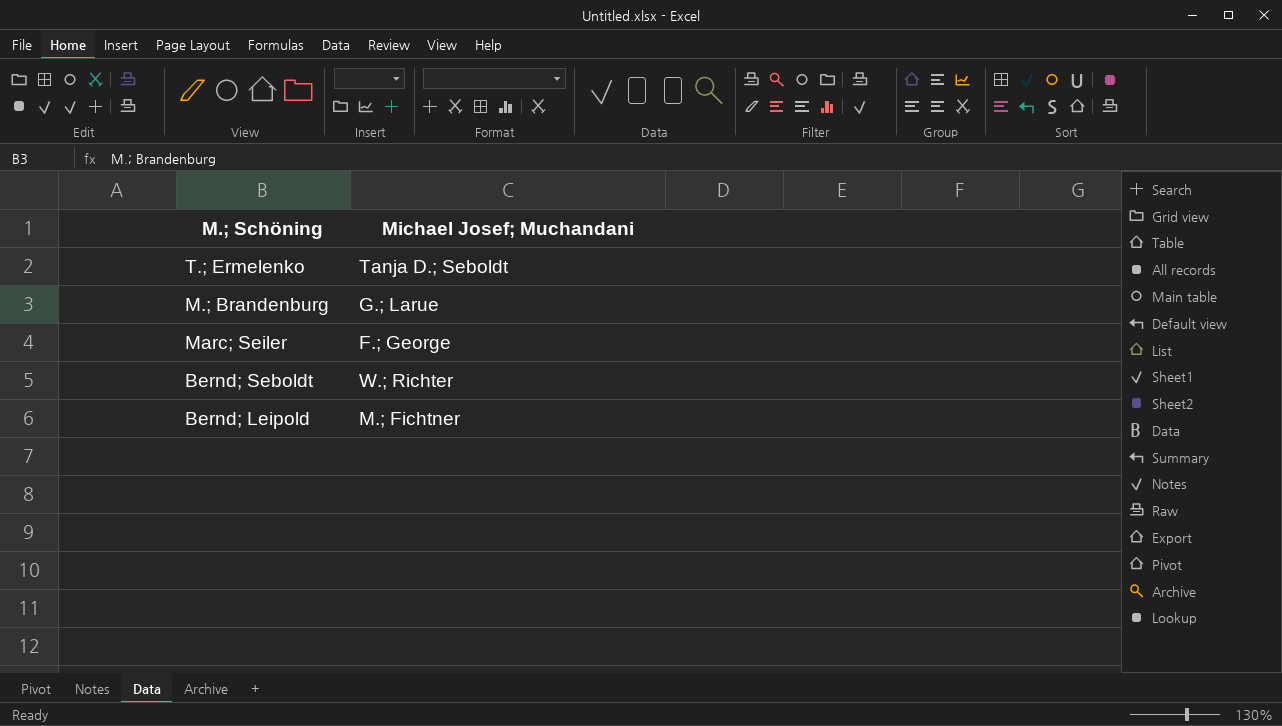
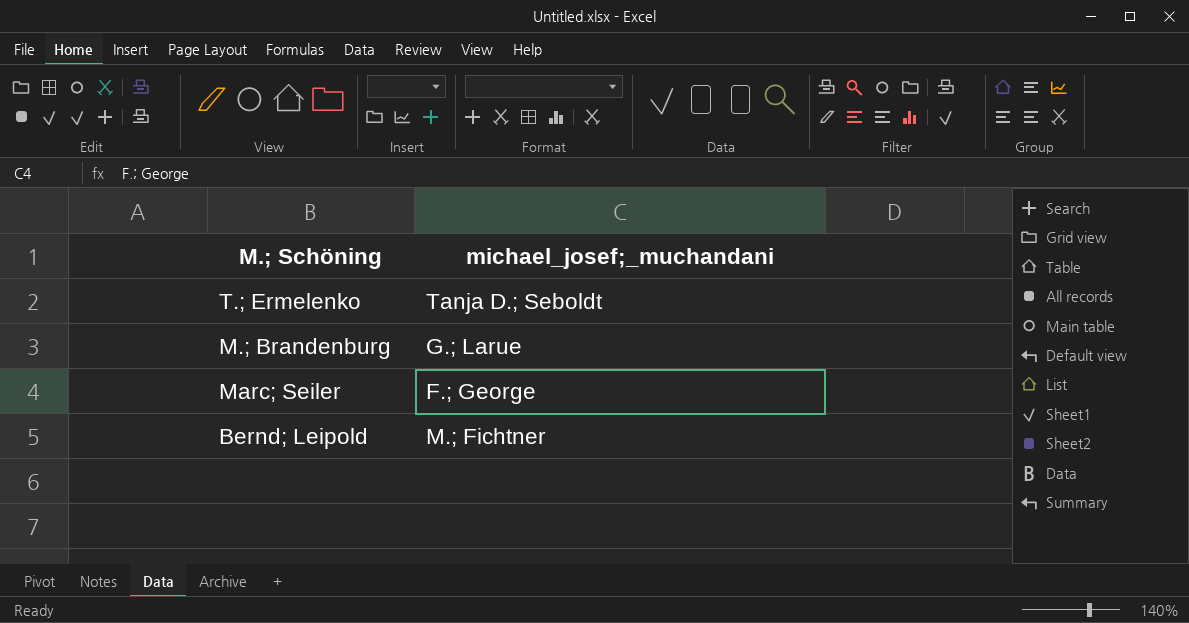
column name: Michael Josef; Muchandani -> michael_josef;_muchandani
row Bernd; Seboldt: W.; Richter -> none

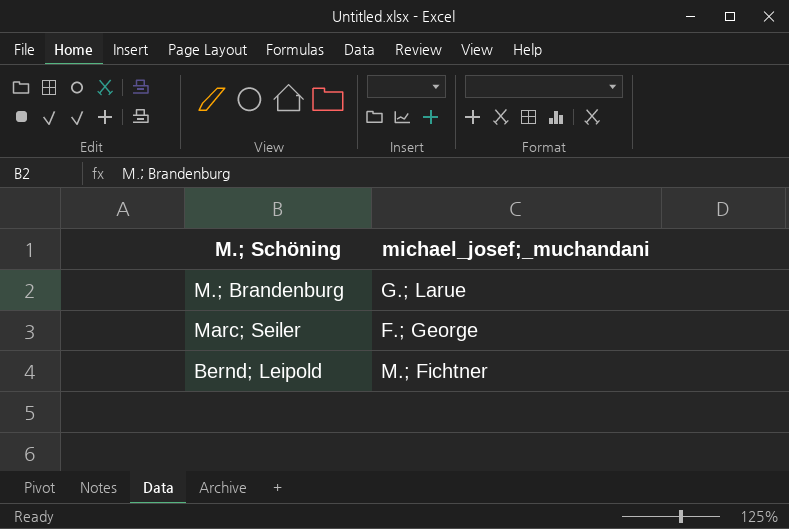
row T.; Ermelenko: Tanja D.; Seboldt -> none

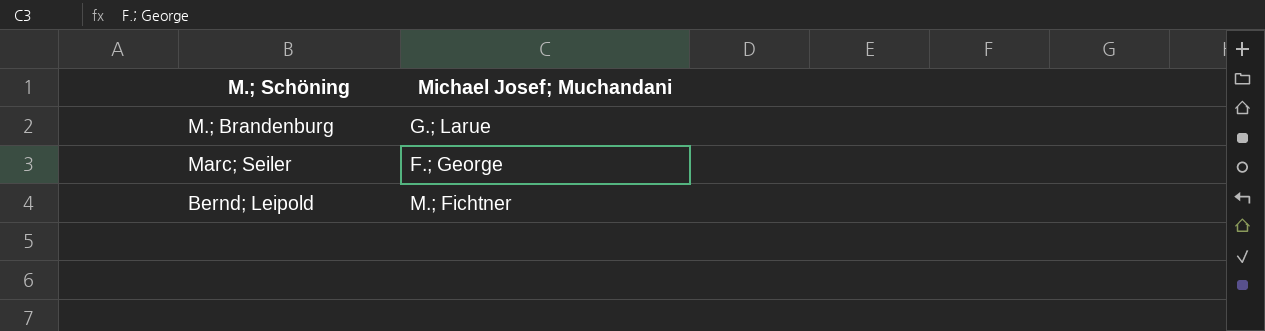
column name: michael_josef;_muchandani -> Michael Josef; Muchandani

